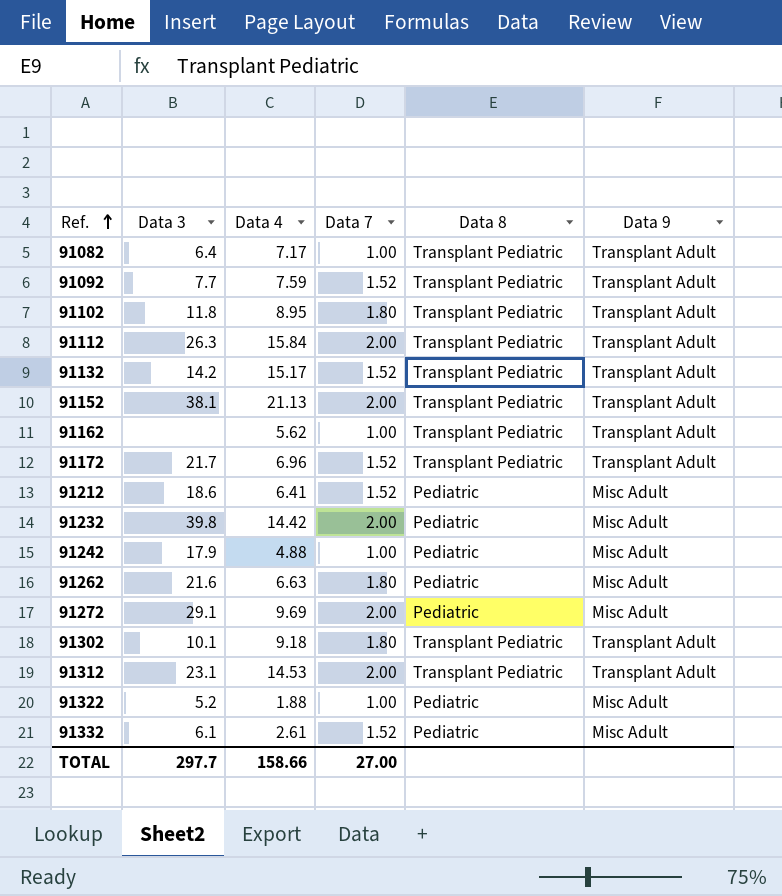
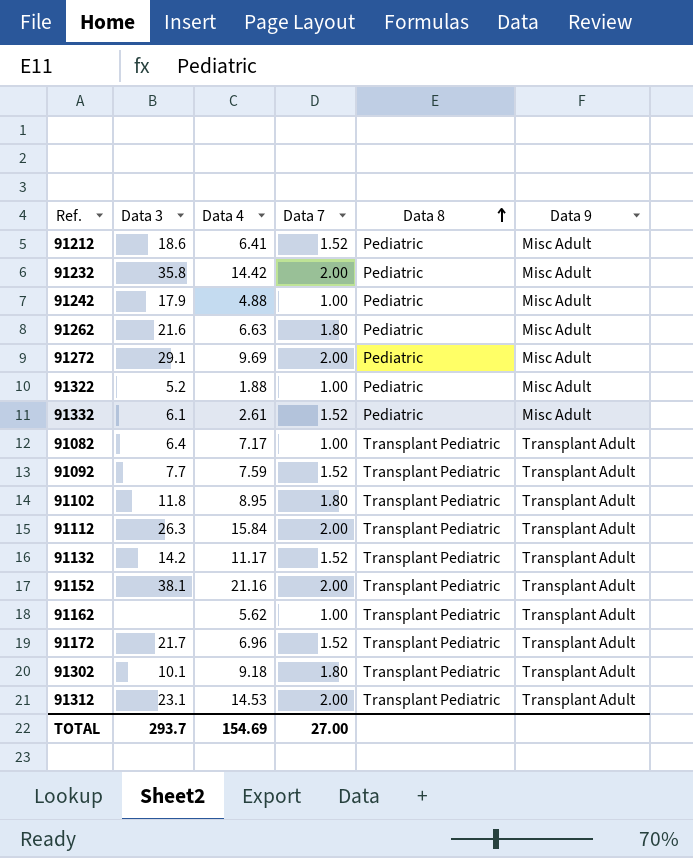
row order: Ref. ascending -> Data 8 ascending
91232 | Data 3: 39.8 -> 35.8
91132 | Data 4: 15.17 -> 11.17
91152 | Data 4: 21.13 -> 21.16
TOTAL | Data 3: 297.7 -> 293.7
TOTAL | Data 4: 158.66 -> 154.69

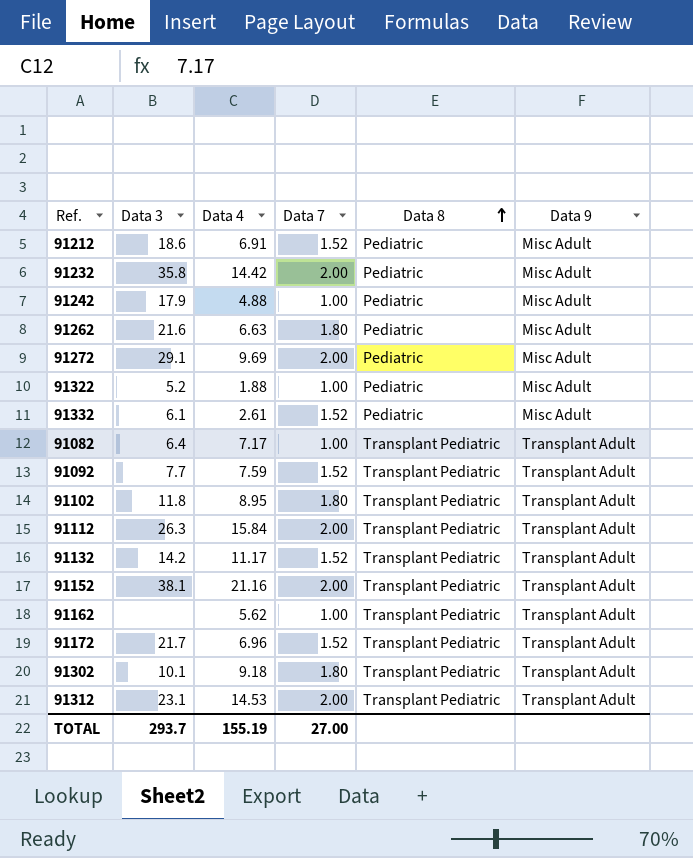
91212 | Data 4: 6.41 -> 6.91
TOTAL | Data 4: 154.69 -> 155.19

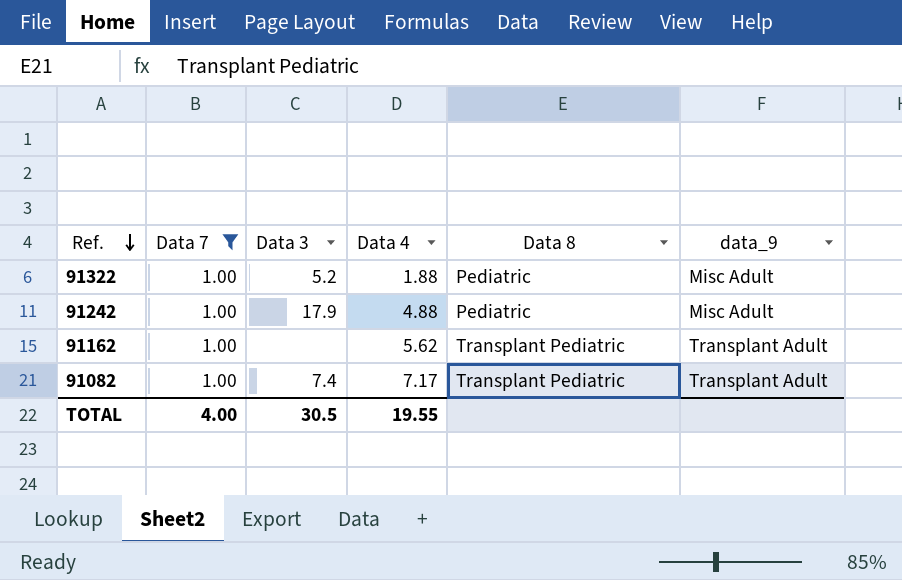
filter: none -> Data 7 = 1.00
row order: Data 8 ascending -> Ref. descending
column Data 7 | position: 4 -> 2
column name: Data 9 -> data_9
91082 | Data 3: 6.4 -> 7.4
TOTAL | Data 7: 27.00 -> 4.00
TOTAL | Data 3: 293.7 -> 30.5
TOTAL | Data 4: 155.19 -> 19.55

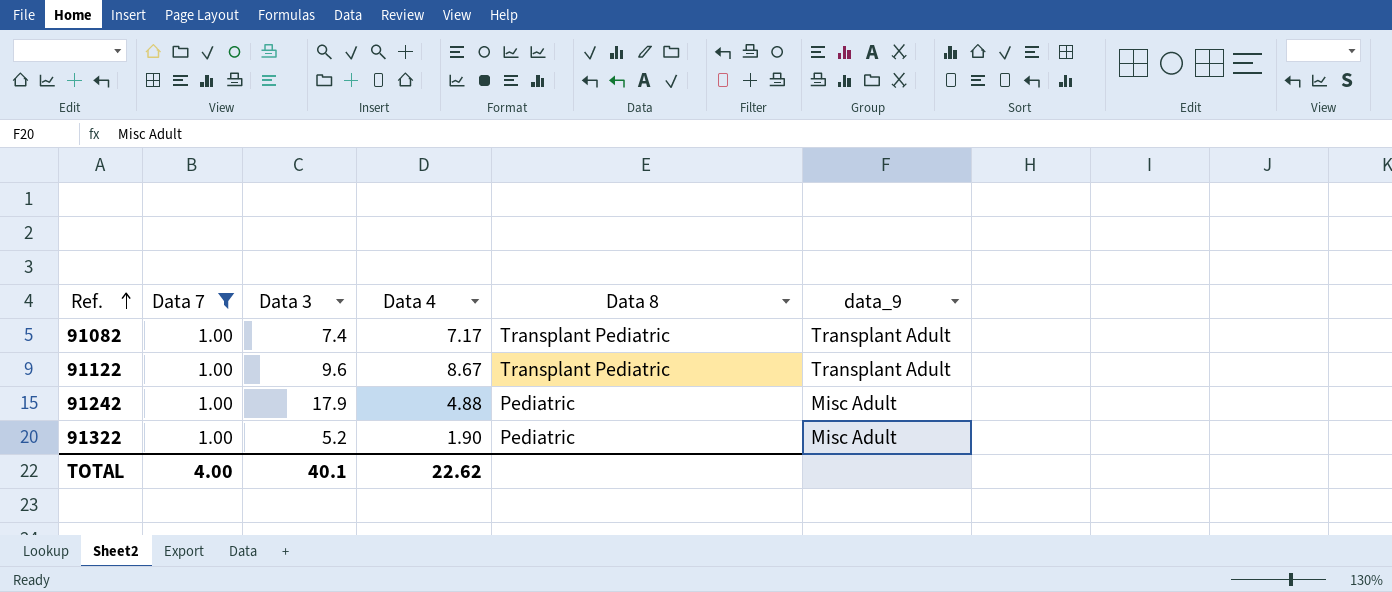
row order: Ref. descending -> Ref. ascending
row 91162: 1.00 | none | 5.62 | Transplant Pediatric | Transplant Adult -> none
row 91122: none -> 1.00 | 9.6 | 8.67 | Transplant Pediatric | Transplant Adult
91322 | Data 4: 1.88 -> 1.90
TOTAL | Data 3: 30.5 -> 40.1
TOTAL | Data 4: 19.55 -> 22.62

